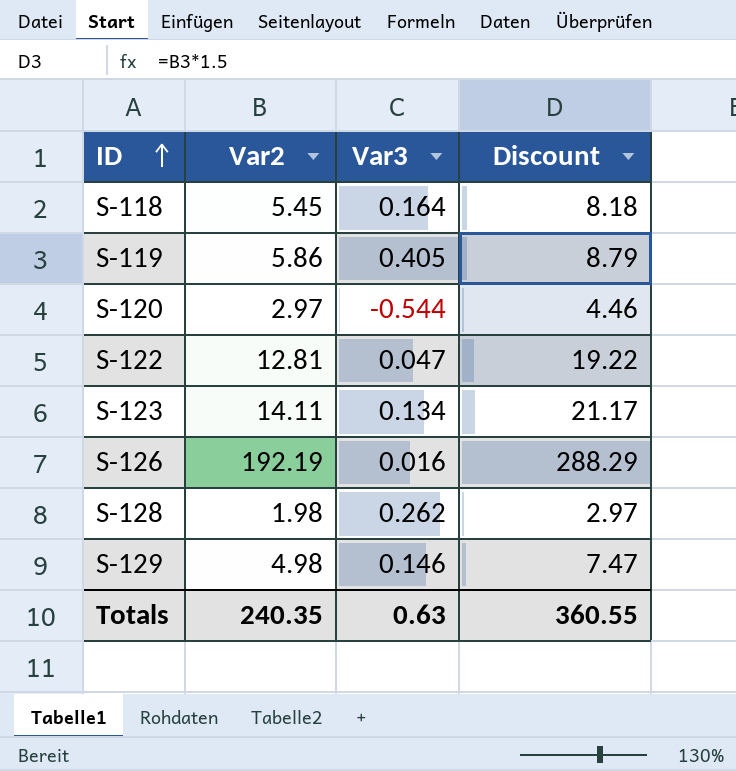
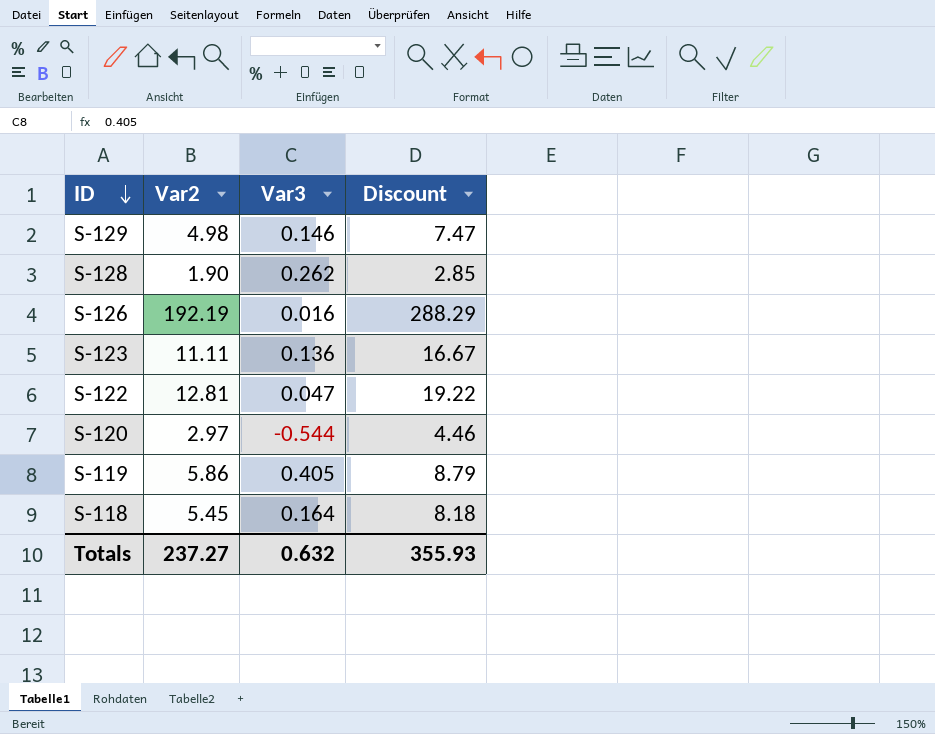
row order: ID ascending -> ID descending
S-128 | Var2: 1.98 -> 1.90
S-128 | Discount: 2.97 -> 2.85
S-123 | Var2: 14.11 -> 11.11
S-123 | Var3: 0.134 -> 0.136
S-123 | Discount: 21.17 -> 16.67
Totals | Var2: 240.35 -> 237.27
Totals | Var3: 0.63 -> 0.632
Totals | Discount: 360.55 -> 355.93

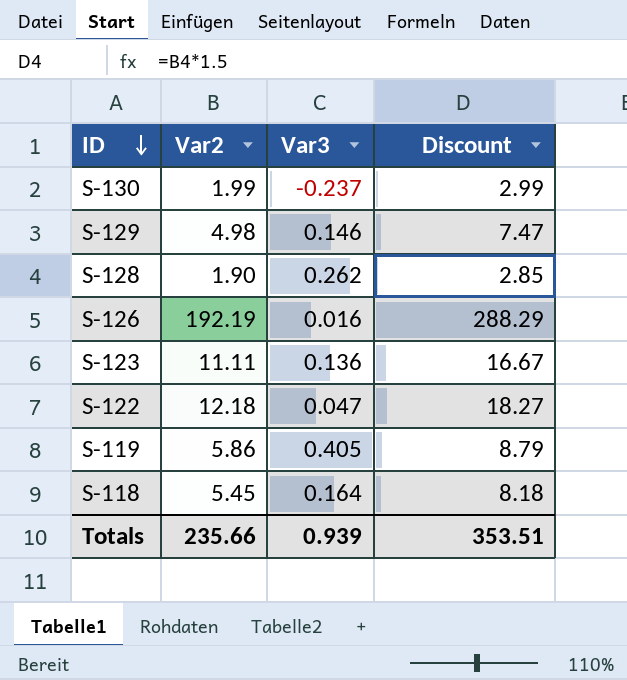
row S-120: 2.97 | -0.544 | 4.46 -> none
row S-130: none -> 1.99 | -0.237 | 2.99
S-122 | Var2: 12.81 -> 12.18
S-122 | Discount: 19.22 -> 18.27
Totals | Var2: 237.27 -> 235.66
Totals | Var3: 0.632 -> 0.939
Totals | Discount: 355.93 -> 353.51

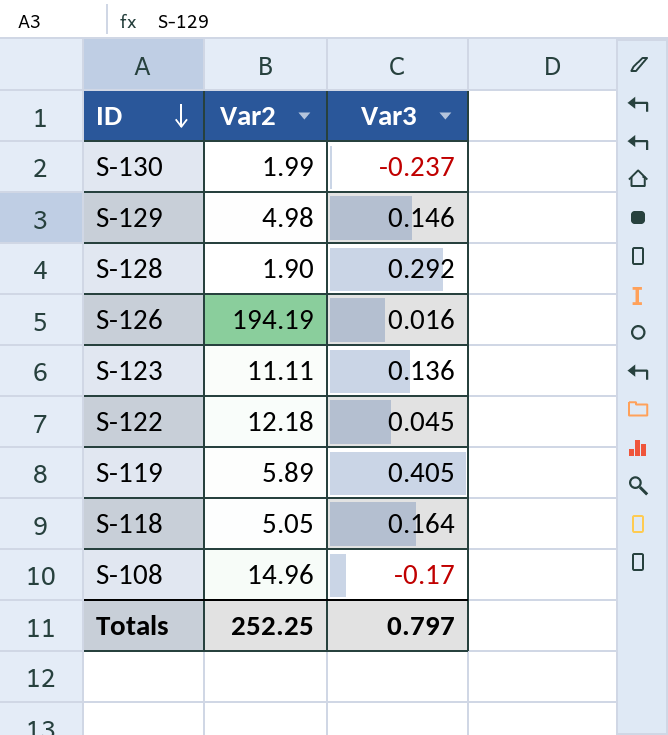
column Discount | formula: [Var2] * 1.5 -> none
S-128 | Var3: 0.262 -> 0.292
S-126 | Var2: 192.19 -> 194.19
S-122 | Var3: 0.047 -> 0.045
S-119 | Var2: 5.86 -> 5.89
S-118 | Var2: 5.45 -> 5.05
row S-108: none -> 14.96 | -0.17
Totals | Var2: 235.66 -> 252.25
Totals | Var3: 0.939 -> 0.797

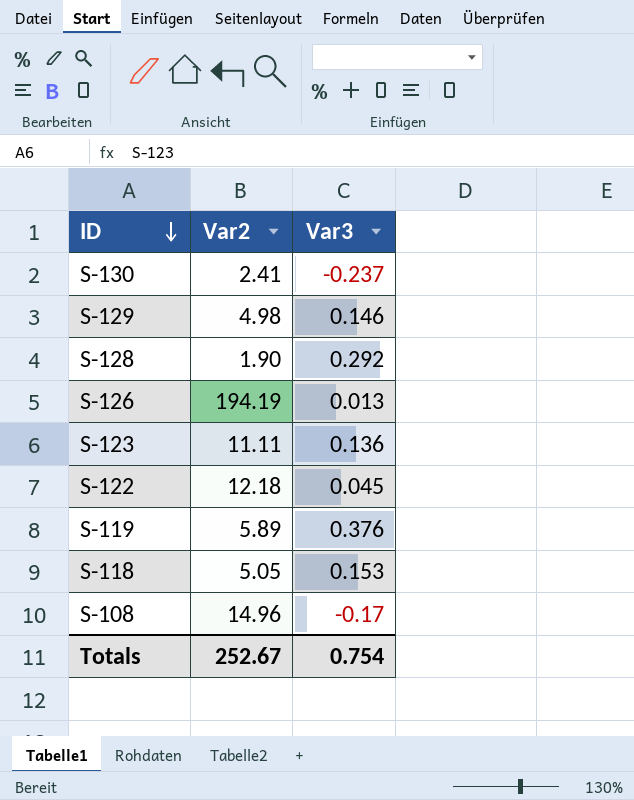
S-130 | Var2: 1.99 -> 2.41
S-126 | Var3: 0.016 -> 0.013
S-119 | Var3: 0.405 -> 0.376
S-118 | Var3: 0.164 -> 0.153
Totals | Var2: 252.25 -> 252.67
Totals | Var3: 0.797 -> 0.754

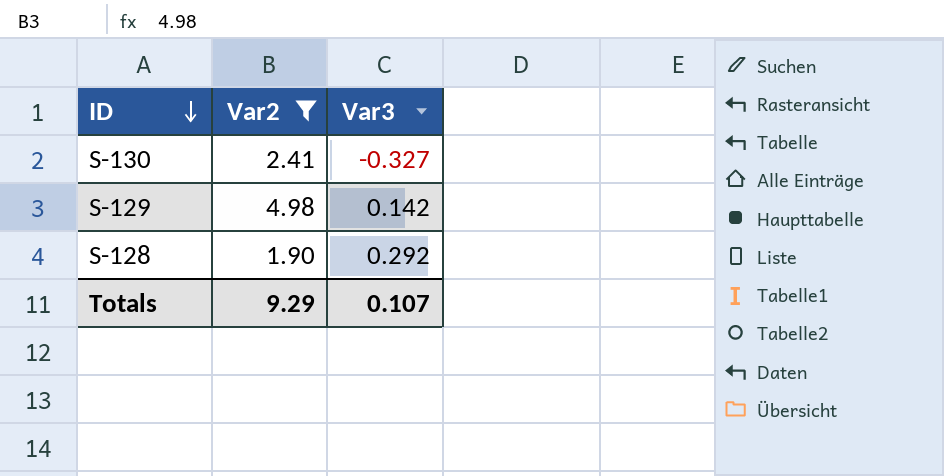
filter: none -> Var2 <= 4.98
S-130 | Var3: -0.237 -> -0.327
S-129 | Var3: 0.146 -> 0.142
Totals | Var2: 252.67 -> 9.29
Totals | Var3: 0.754 -> 0.107

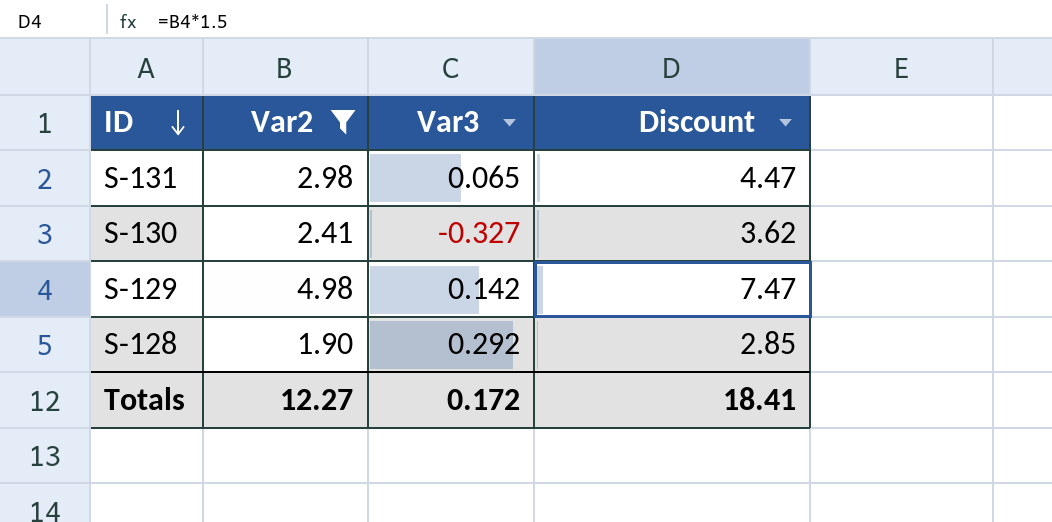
column Discount | formula: none -> [Var2] * 1.5
row S-131: none -> 2.98 | 0.065 | 4.47
Totals | Var2: 9.29 -> 12.27
Totals | Var3: 0.107 -> 0.172

